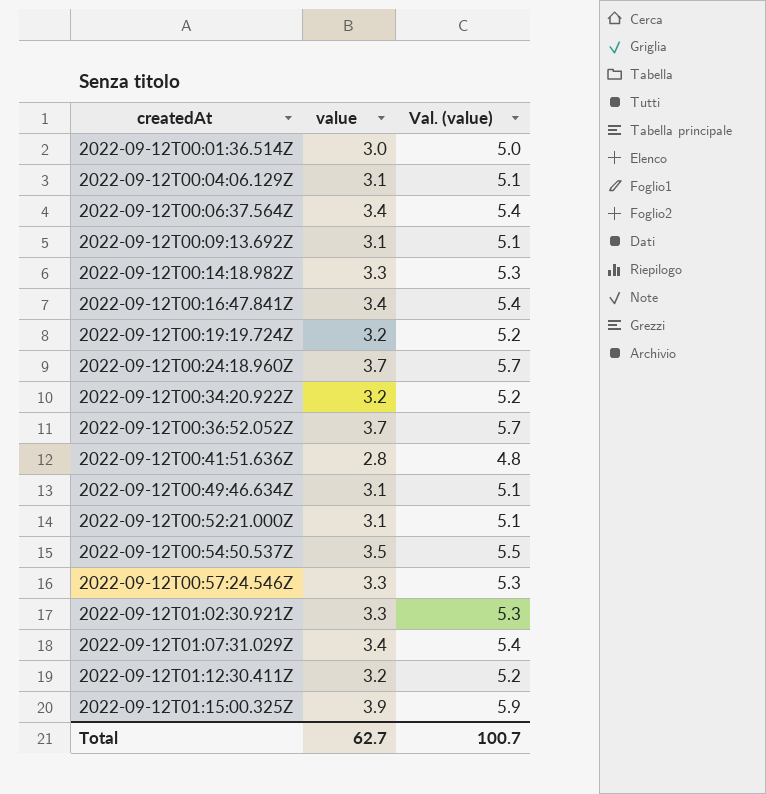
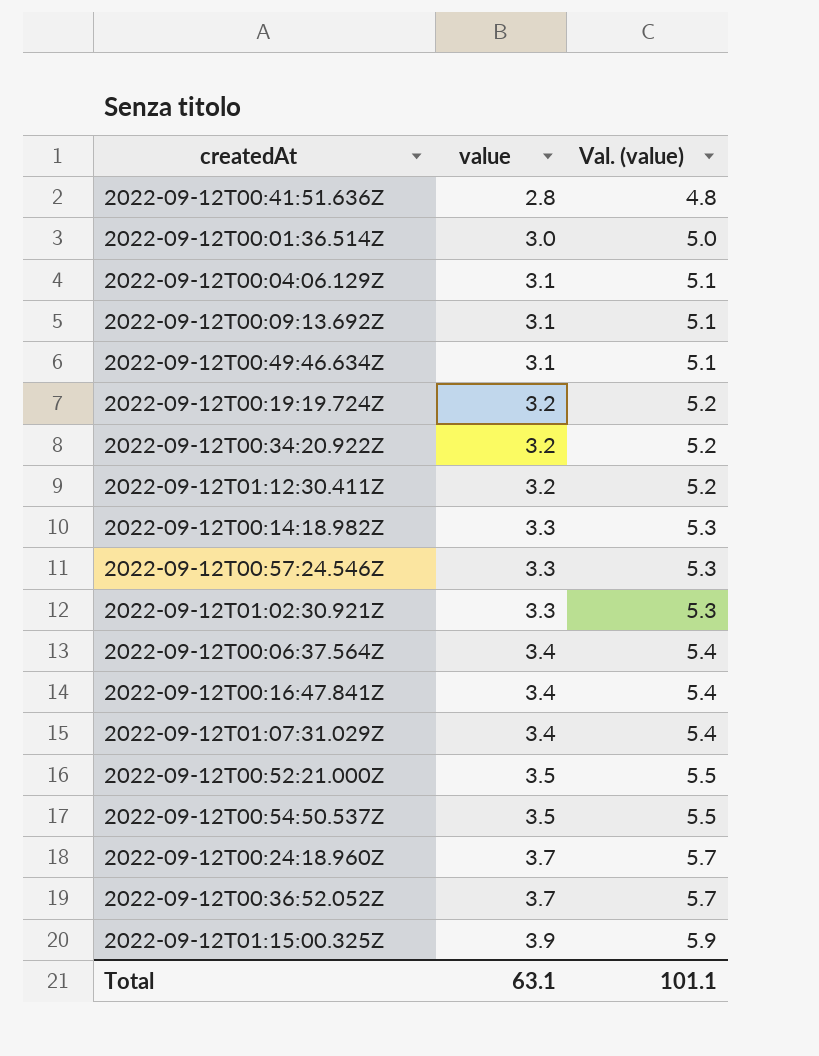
row order: createdAt ascending -> value ascending
2022-09-12T00:52:21.000Z | value: 3.1 -> 3.5
2022-09-12T00:52:21.000Z | Val. (value): 5.1 -> 5.5
Total | value: 62.7 -> 63.1
Total | Val. (value): 100.7 -> 101.1

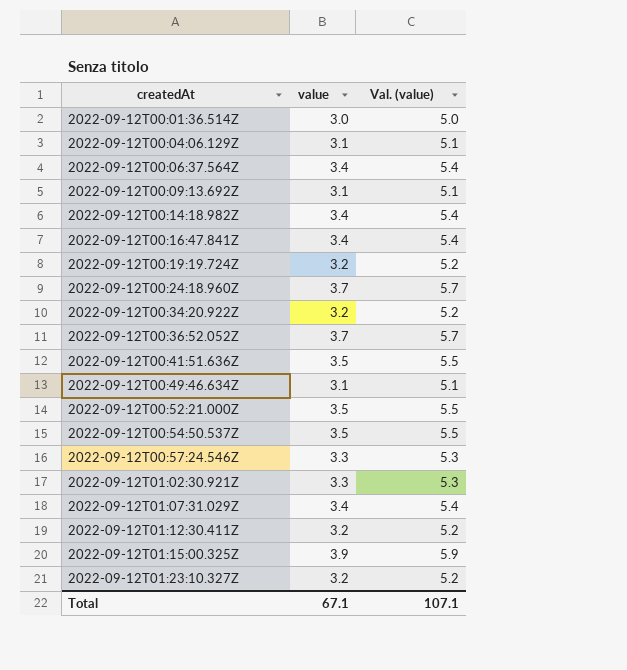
row order: value ascending -> createdAt ascending
2022-09-12T00:14:18.982Z | value: 3.3 -> 3.4
2022-09-12T00:14:18.982Z | Val. (value): 5.3 -> 5.4
2022-09-12T00:41:51.636Z | value: 2.8 -> 3.5
2022-09-12T00:41:51.636Z | Val. (value): 4.8 -> 5.5
row 2022-09-12T01:23:10.327Z: none -> 3.2 | 5.2
Total | value: 63.1 -> 67.1
Total | Val. (value): 101.1 -> 107.1

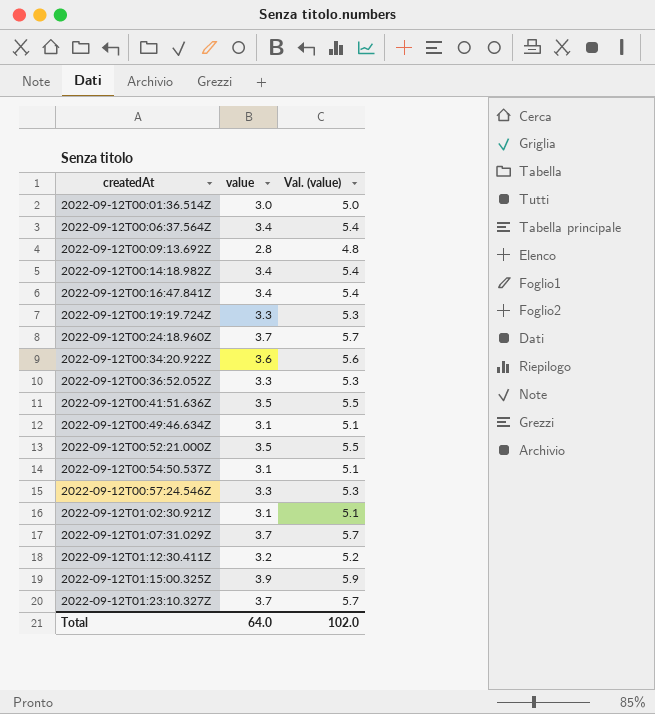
row 2022-09-12T00:04:06.129Z: 3.1 | 5.1 -> none
2022-09-12T00:09:13.692Z | value: 3.1 -> 2.8
2022-09-12T00:09:13.692Z | Val. (value): 5.1 -> 4.8
2022-09-12T00:19:19.724Z | value: 3.2 -> 3.3
2022-09-12T00:19:19.724Z | Val. (value): 5.2 -> 5.3
2022-09-12T00:34:20.922Z | value: 3.2 -> 3.6
2022-09-12T00:34:20.922Z | Val. (value): 5.2 -> 5.6
2022-09-12T00:36:52.052Z | value: 3.7 -> 3.3
2022-09-12T00:36:52.052Z | Val. (value): 5.7 -> 5.3
2022-09-12T00:54:50.537Z | value: 3.5 -> 3.1
2022-09-12T00:54:50.537Z | Val. (value): 5.5 -> 5.1
2022-09-12T01:02:30.921Z | value: 3.3 -> 3.1
2022-09-12T01:02:30.921Z | Val. (value): 5.3 -> 5.1
2022-09-12T01:07:31.029Z | value: 3.4 -> 3.7
2022-09-12T01:07:31.029Z | Val. (value): 5.4 -> 5.7
2022-09-12T01:23:10.327Z | value: 3.2 -> 3.7
2022-09-12T01:23:10.327Z | Val. (value): 5.2 -> 5.7
Total | value: 67.1 -> 64.0
Total | Val. (value): 107.1 -> 102.0

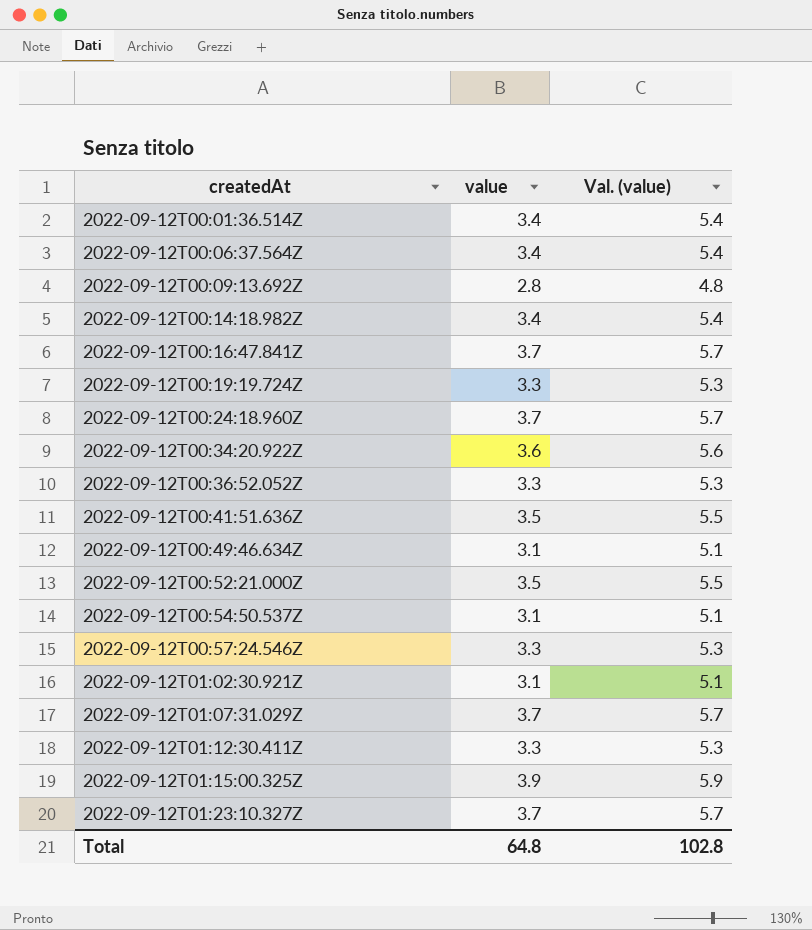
2022-09-12T00:01:36.514Z | value: 3.0 -> 3.4
2022-09-12T00:01:36.514Z | Val. (value): 5.0 -> 5.4
2022-09-12T00:16:47.841Z | value: 3.4 -> 3.7
2022-09-12T00:16:47.841Z | Val. (value): 5.4 -> 5.7
2022-09-12T01:12:30.411Z | value: 3.2 -> 3.3
2022-09-12T01:12:30.411Z | Val. (value): 5.2 -> 5.3
Total | value: 64.0 -> 64.8
Total | Val. (value): 102.0 -> 102.8

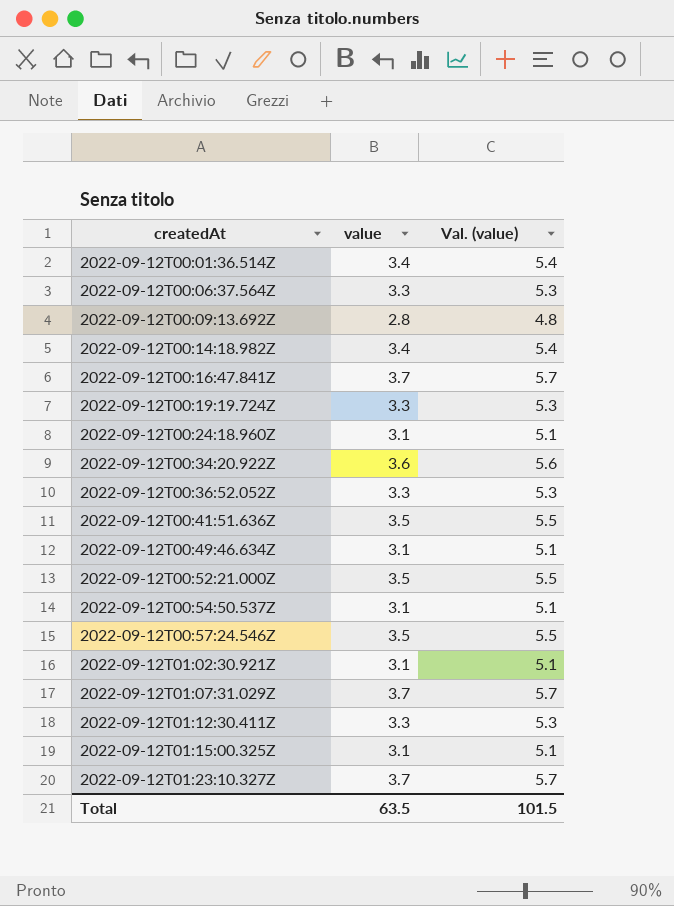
2022-09-12T00:06:37.564Z | value: 3.4 -> 3.3
2022-09-12T00:06:37.564Z | Val. (value): 5.4 -> 5.3
2022-09-12T00:24:18.960Z | value: 3.7 -> 3.1
2022-09-12T00:24:18.960Z | Val. (value): 5.7 -> 5.1
2022-09-12T00:57:24.546Z | value: 3.3 -> 3.5
2022-09-12T00:57:24.546Z | Val. (value): 5.3 -> 5.5
2022-09-12T01:15:00.325Z | value: 3.9 -> 3.1
2022-09-12T01:15:00.325Z | Val. (value): 5.9 -> 5.1
Total | value: 64.8 -> 63.5
Total | Val. (value): 102.8 -> 101.5

